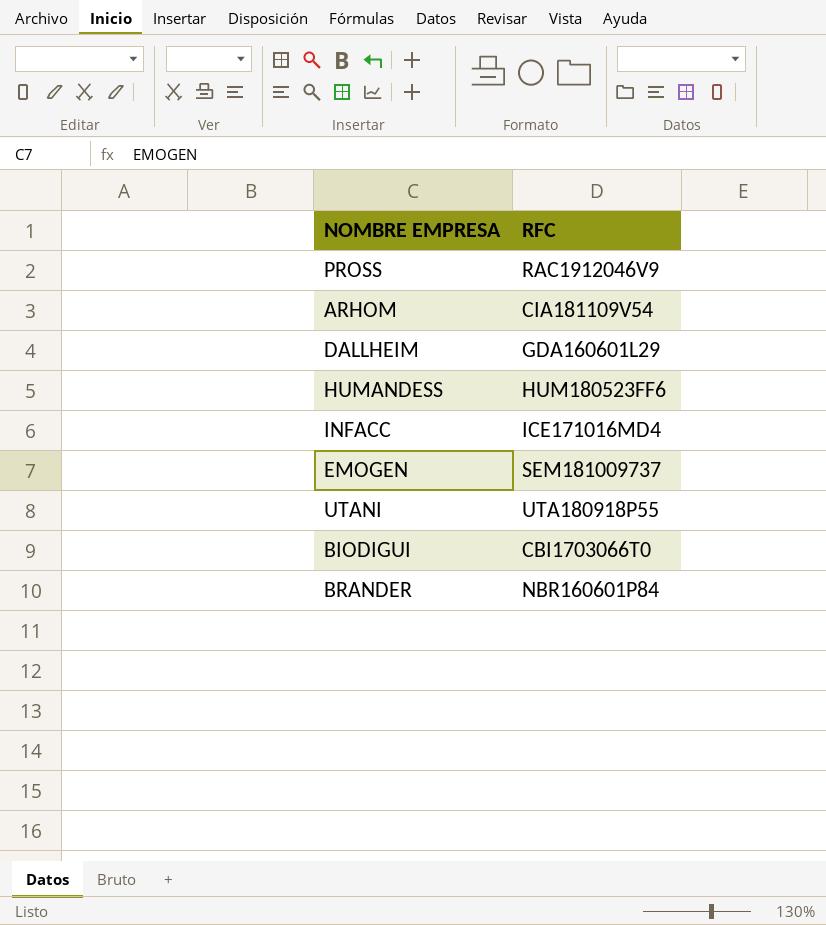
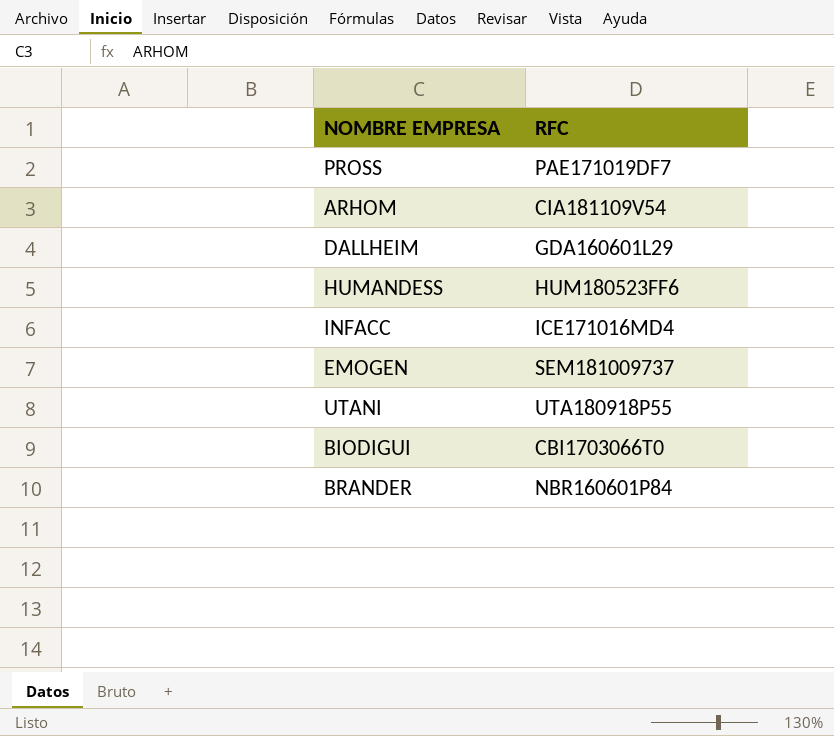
PROSS | RFC: RAC1912046V9 -> PAE171019DF7

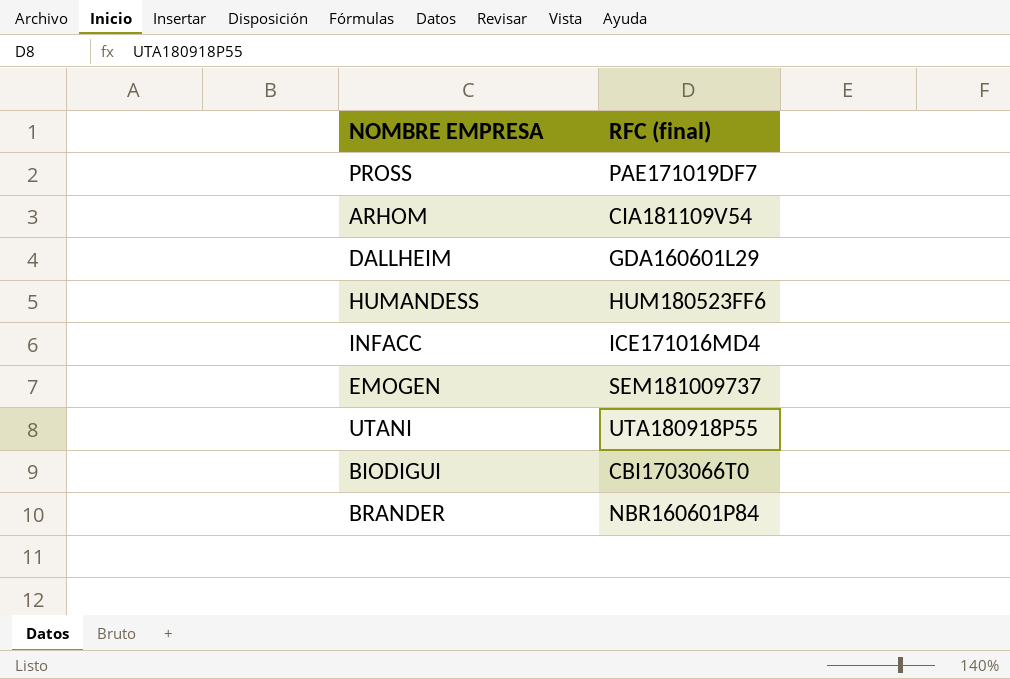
column name: RFC -> RFC (final)

